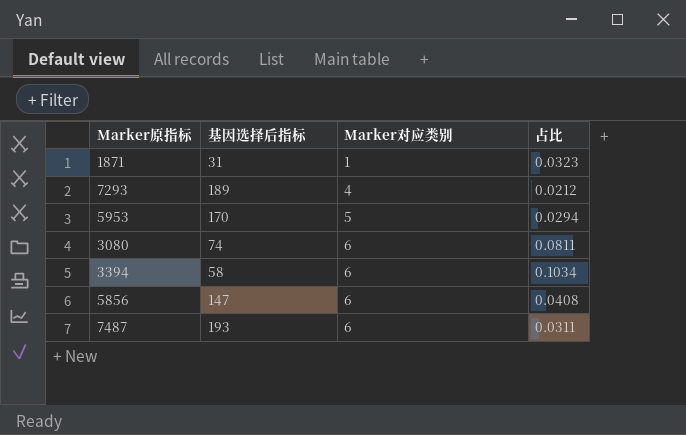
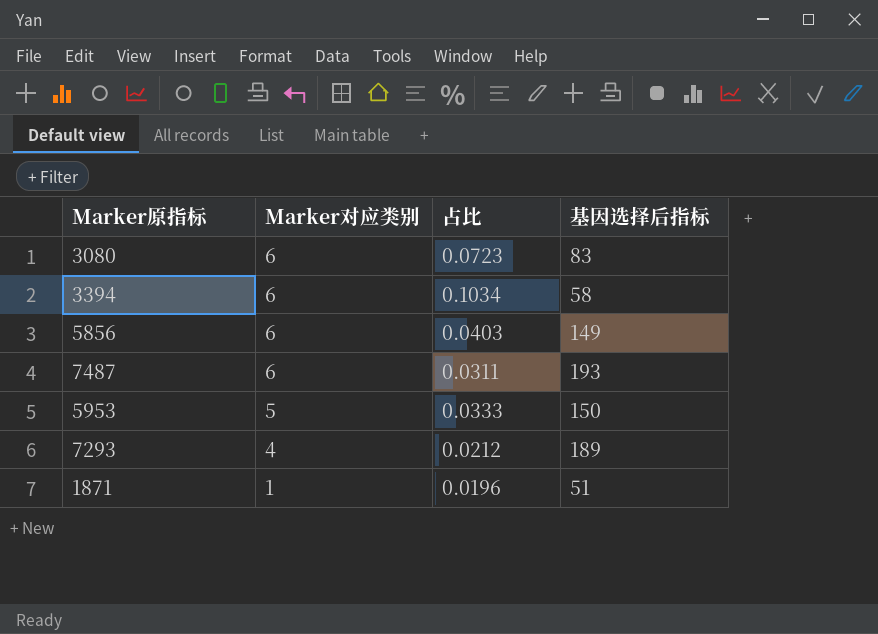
row order: Marker对应类别 ascending -> Marker对应类别 descending
column 基因选择后指标 | position: 2 -> 4
3080 | 占比: 0.0811 -> 0.0723
3080 | 基因选择后指标: 74 -> 83
5856 | 占比: 0.0408 -> 0.0403
5856 | 基因选择后指标: 147 -> 149
5953 | 占比: 0.0294 -> 0.0333
5953 | 基因选择后指标: 170 -> 150
1871 | 占比: 0.0323 -> 0.0196
1871 | 基因选择后指标: 31 -> 51

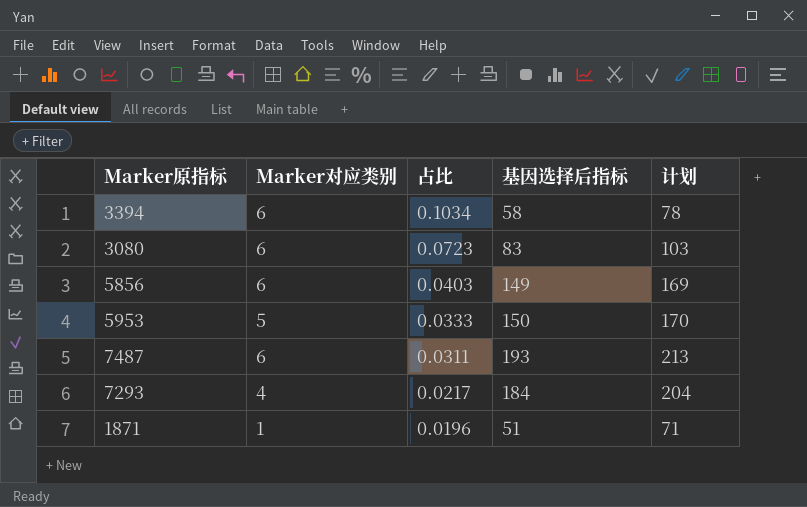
row order: Marker对应类别 descending -> 占比 descending
column 计划 | formula: none -> [基因选择后指标] + 20
7293 | 占比: 0.0212 -> 0.0217
7293 | 基因选择后指标: 189 -> 184

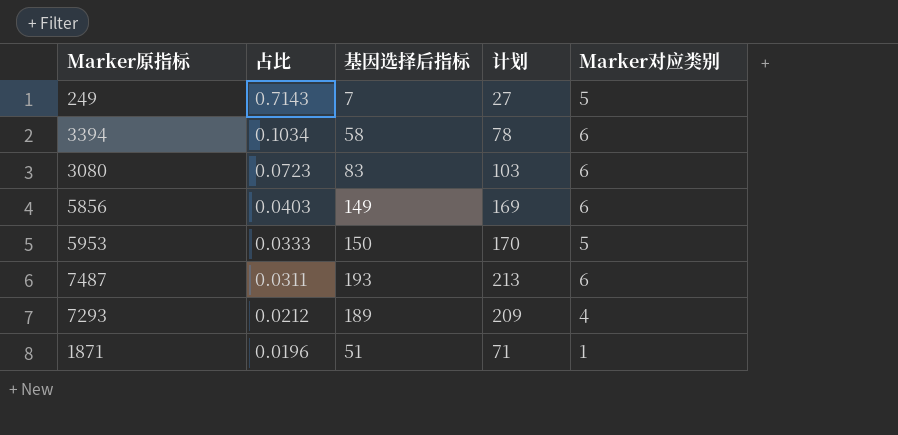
column Marker对应类别 | position: 2 -> 5
row 249: none -> 0.7143 | 7 | 27 | 5
7293 | 占比: 0.0217 -> 0.0212
7293 | 基因选择后指标: 184 -> 189
7293 | 计划: 204 -> 209

